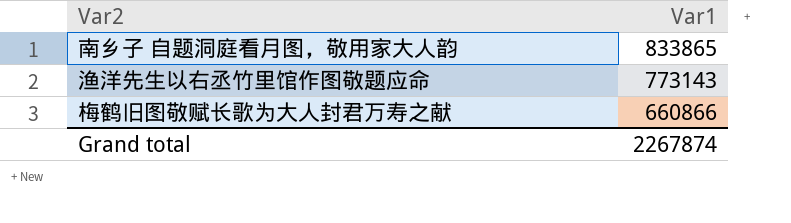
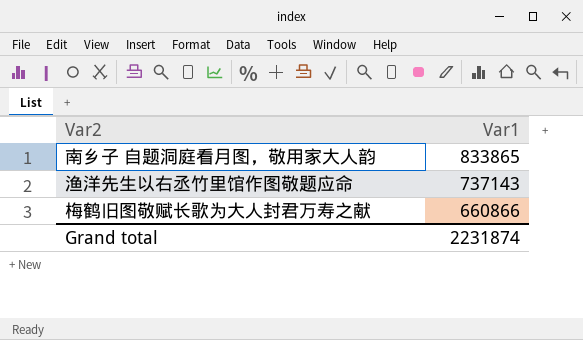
渔洋先生以右丞竹里馆作图敬题应命 | Var1: 773143 -> 737143
Grand total | Var1: 2267874 -> 2231874

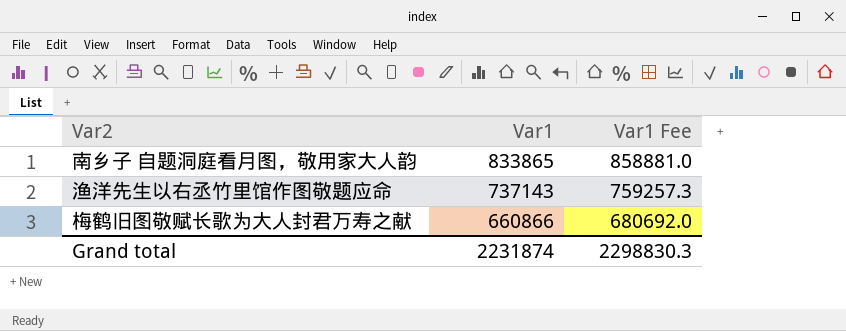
column Var1 Fee | formula: none -> [Var1] * 1.03

